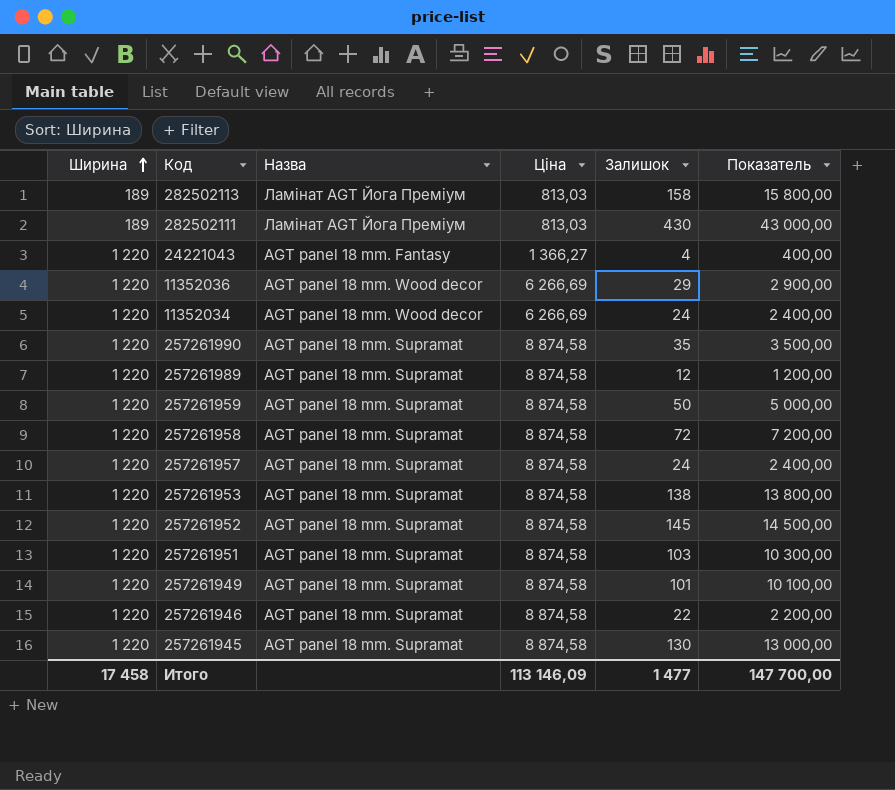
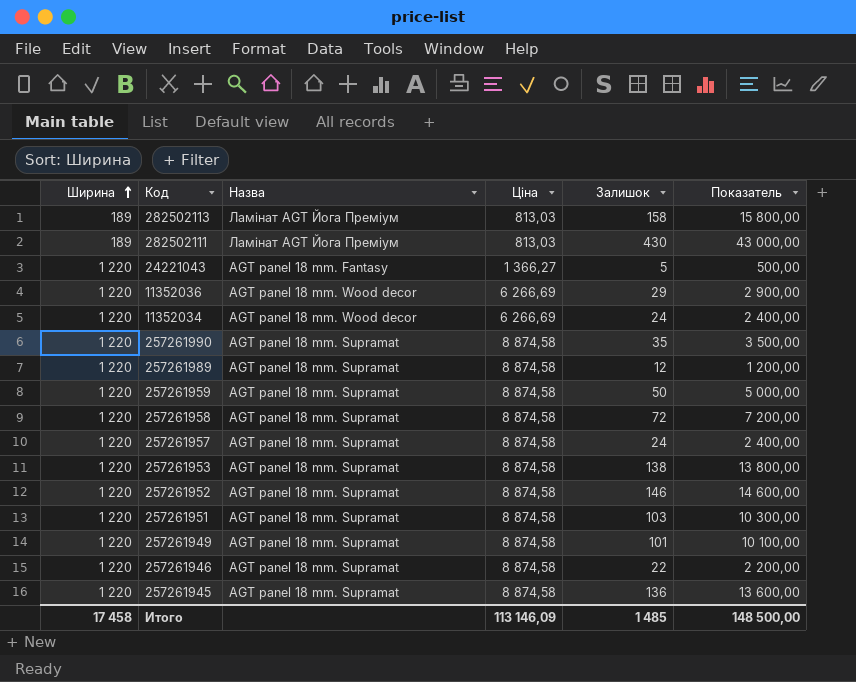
24221043 | Залишок: 4 -> 5
24221043 | Показатель: 400,00 -> 500,00
257261952 | Залишок: 145 -> 146
257261952 | Показатель: 14 500,00 -> 14 600,00
257261945 | Залишок: 130 -> 136
257261945 | Показатель: 13 000,00 -> 13 600,00
Итого | Залишок: 1 477 -> 1 485
Итого | Показатель: 147 700,00 -> 148 500,00

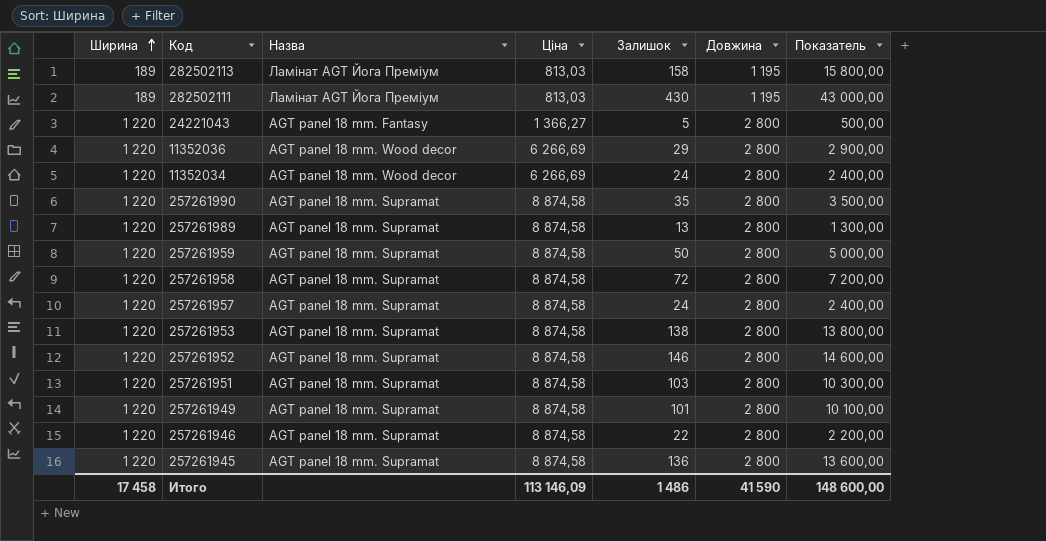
column Довжина | position: none -> 6
257261989 | Залишок: 12 -> 13
257261989 | Показатель: 1 200,00 -> 1 300,00
Итого | Залишок: 1 485 -> 1 486
Итого | Показатель: 148 500,00 -> 148 600,00

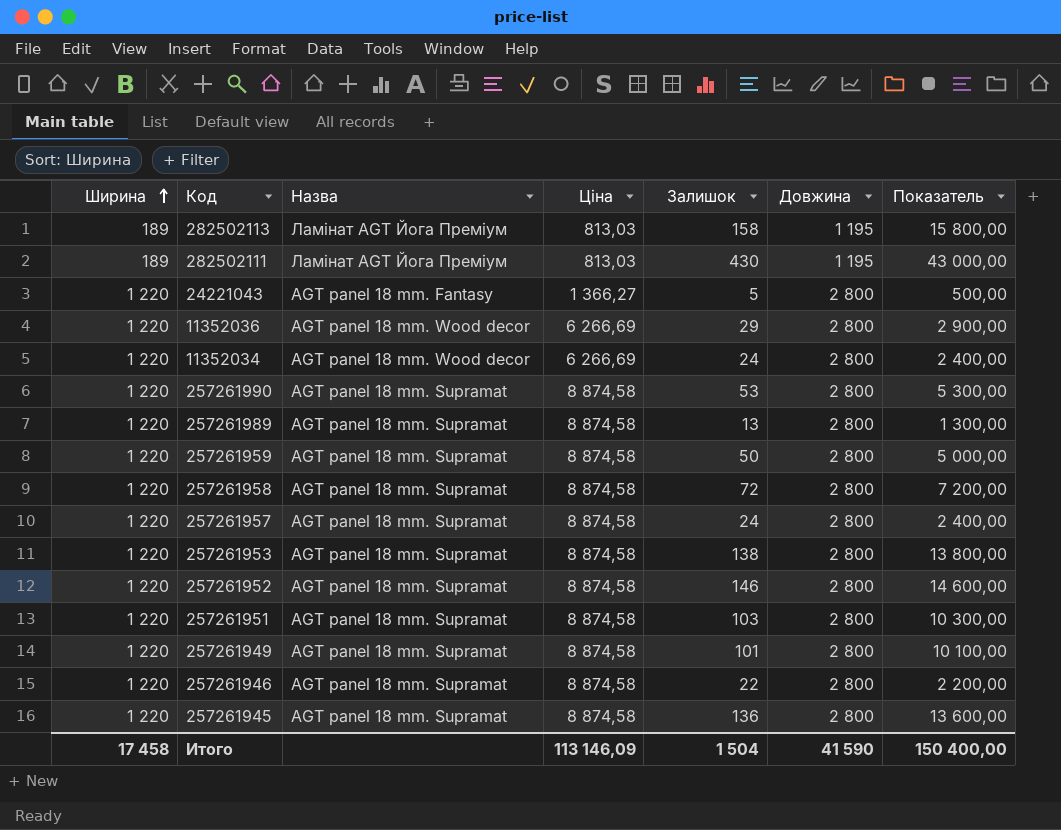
257261990 | Залишок: 35 -> 53
257261990 | Показатель: 3 500,00 -> 5 300,00
Итого | Залишок: 1 486 -> 1 504
Итого | Показатель: 148 600,00 -> 150 400,00

